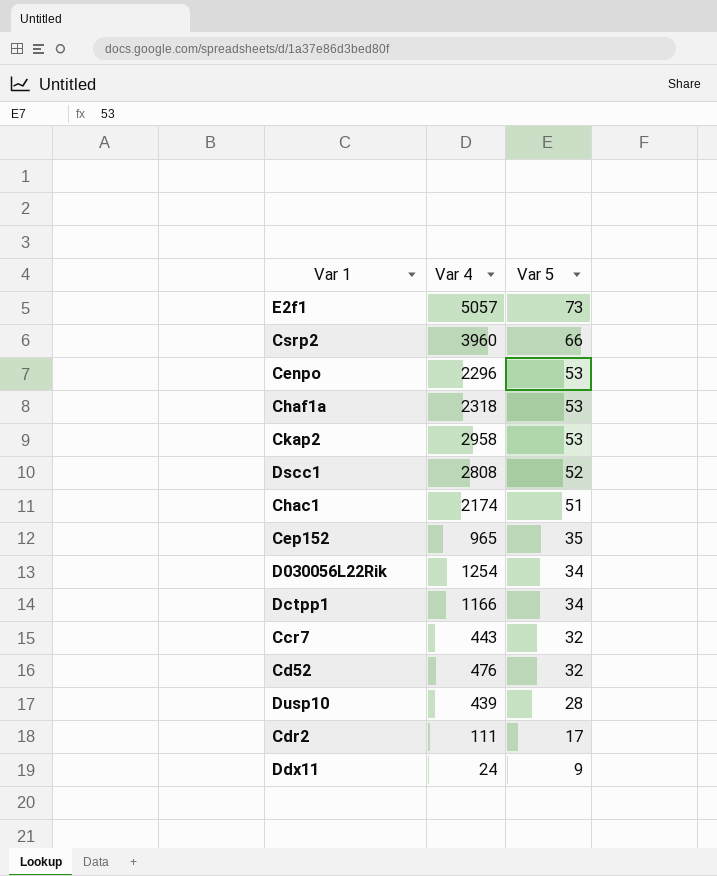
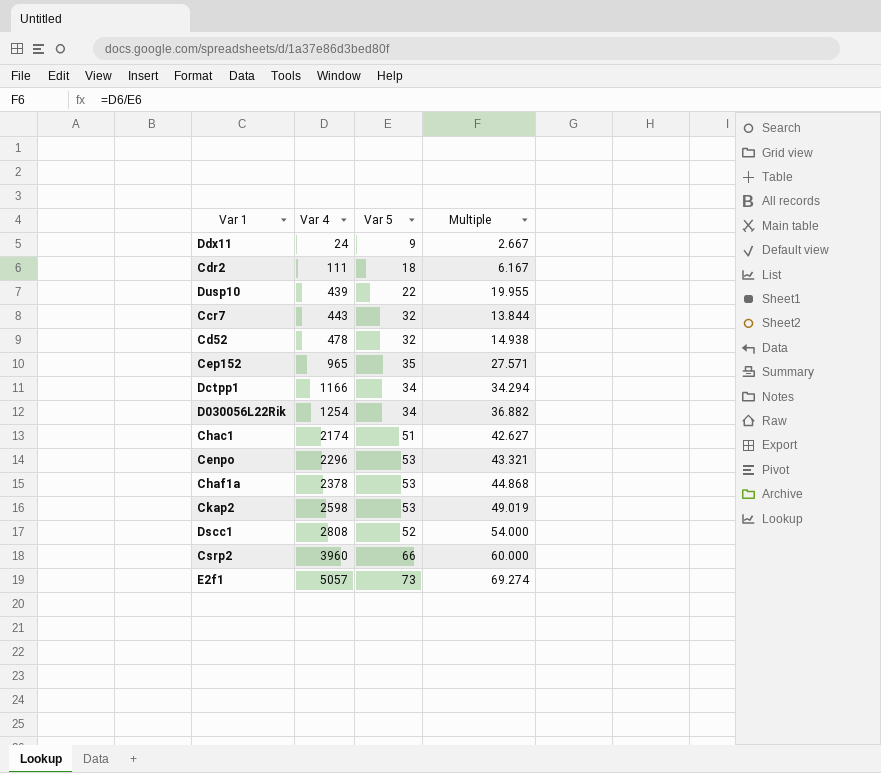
row order: Var 5 descending -> Var 4 ascending
column Multiple | formula: none -> [Var 4] / [Var 5]
Cdr2 | Var 5: 17 -> 18
Dusp10 | Var 5: 28 -> 22
Cd52 | Var 4: 476 -> 478
Chaf1a | Var 4: 2318 -> 2378
Ckap2 | Var 4: 2958 -> 2598

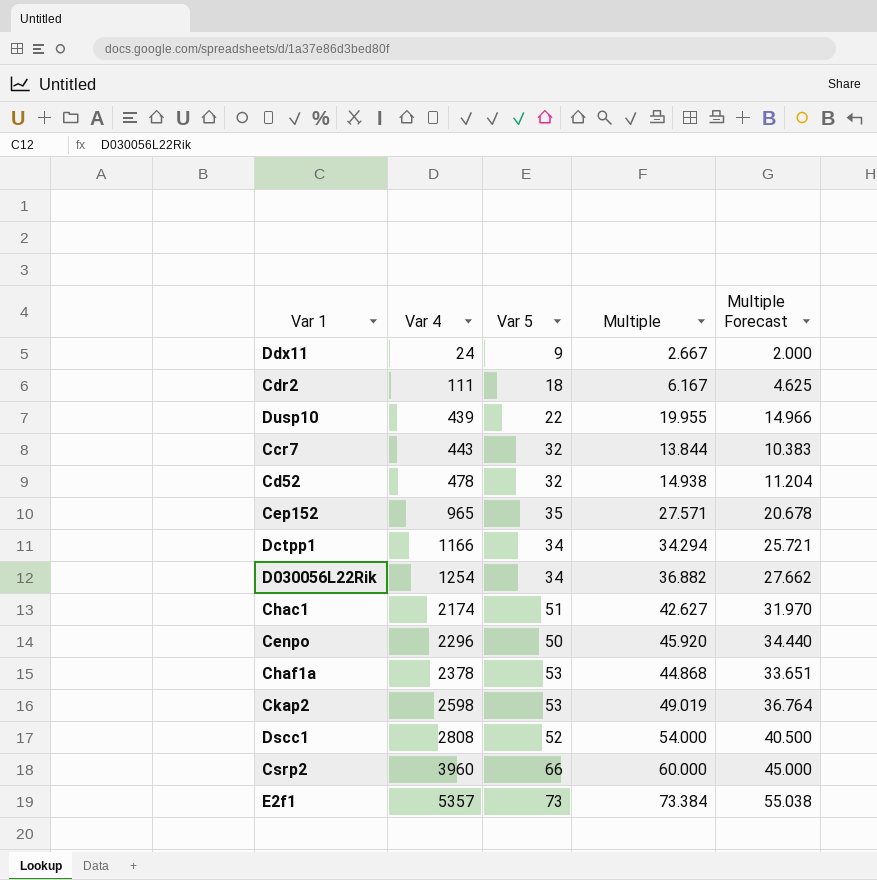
column Multiple Forecast | formula: none -> [Multiple] * 0.75
Cenpo | Var 5: 53 -> 50
Cenpo | Multiple: 43.321 -> 45.920
E2f1 | Var 4: 5057 -> 5357
E2f1 | Multiple: 69.274 -> 73.384

